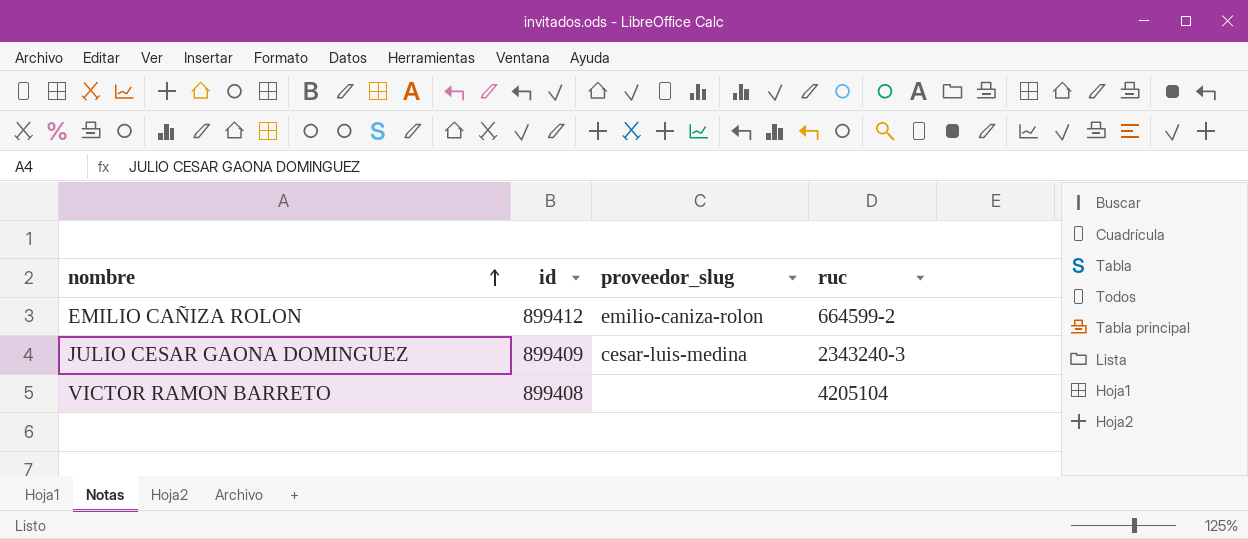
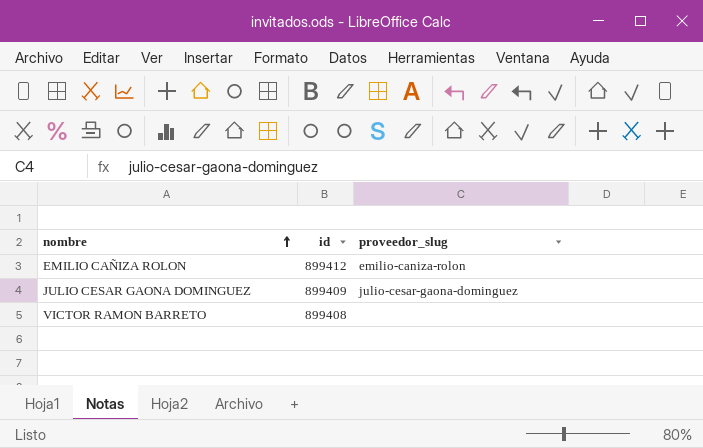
column ruc | position: 4 -> none
JULIO CESAR GAONA DOMINGUEZ | proveedor_slug: cesar-luis-medina -> julio-cesar-gaona-dominguez

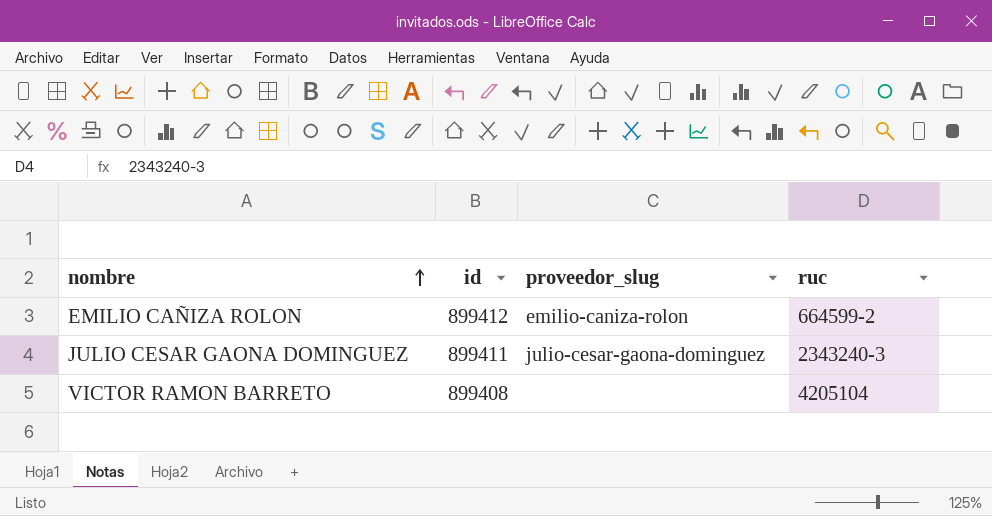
column ruc | position: none -> 4
JULIO CESAR GAONA DOMINGUEZ | id: 899409 -> 899411

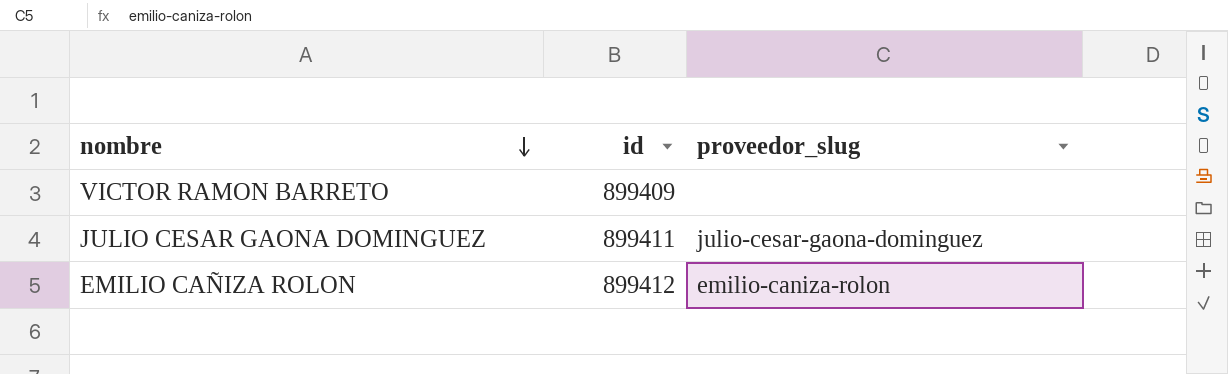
row order: nombre ascending -> nombre descending
column ruc | position: 4 -> none
VICTOR RAMON BARRETO | id: 899408 -> 899409

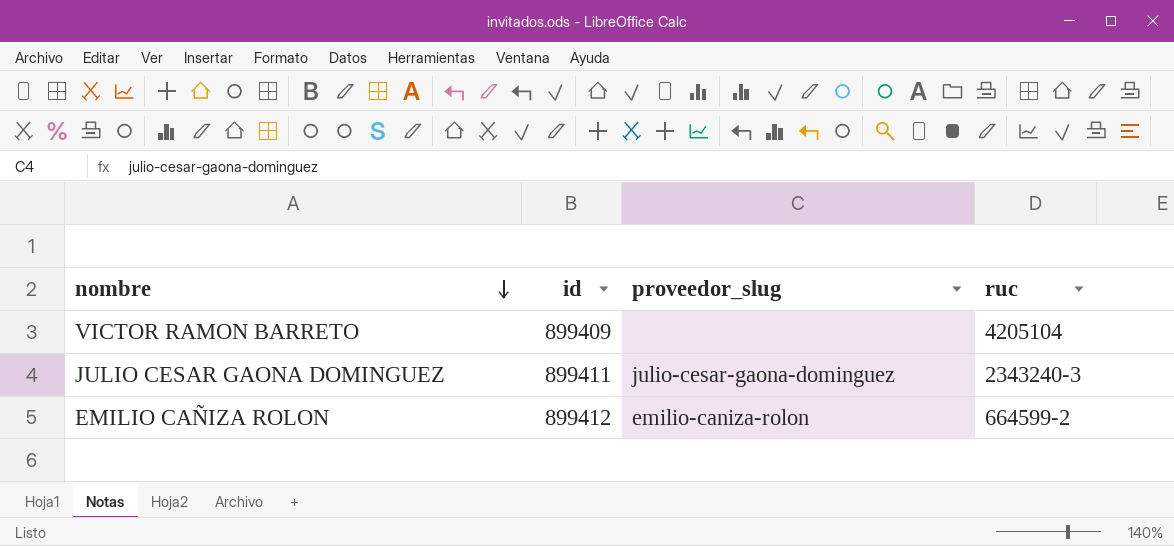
column ruc | position: none -> 4

